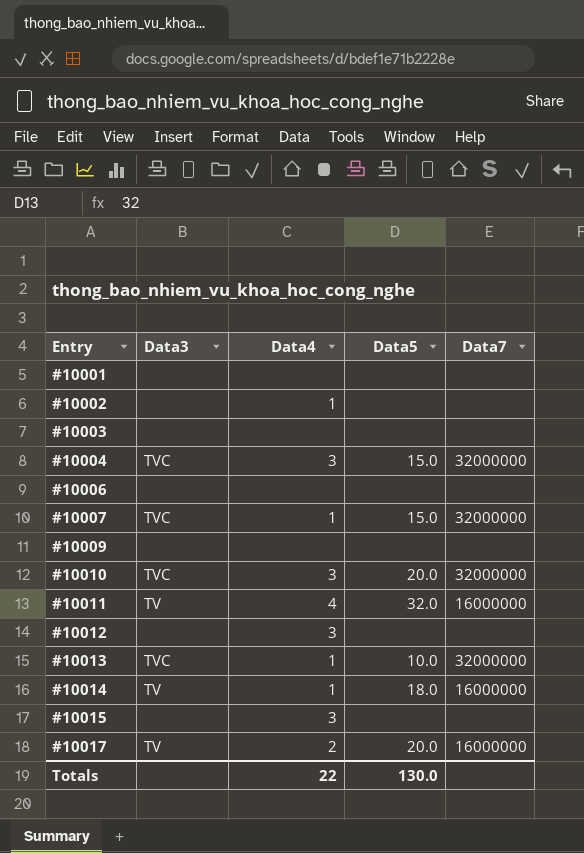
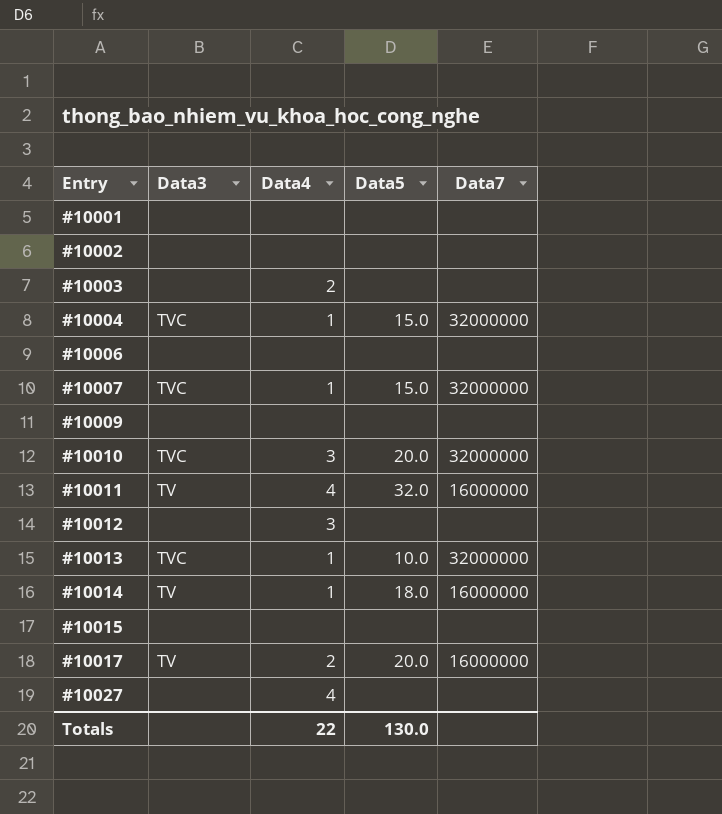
#10002 | Data4: 1 -> none
#10003 | Data4: none -> 2
#10004 | Data4: 3 -> 1
#10015 | Data4: 3 -> none
row #10027: none -> none | 4 | none | none

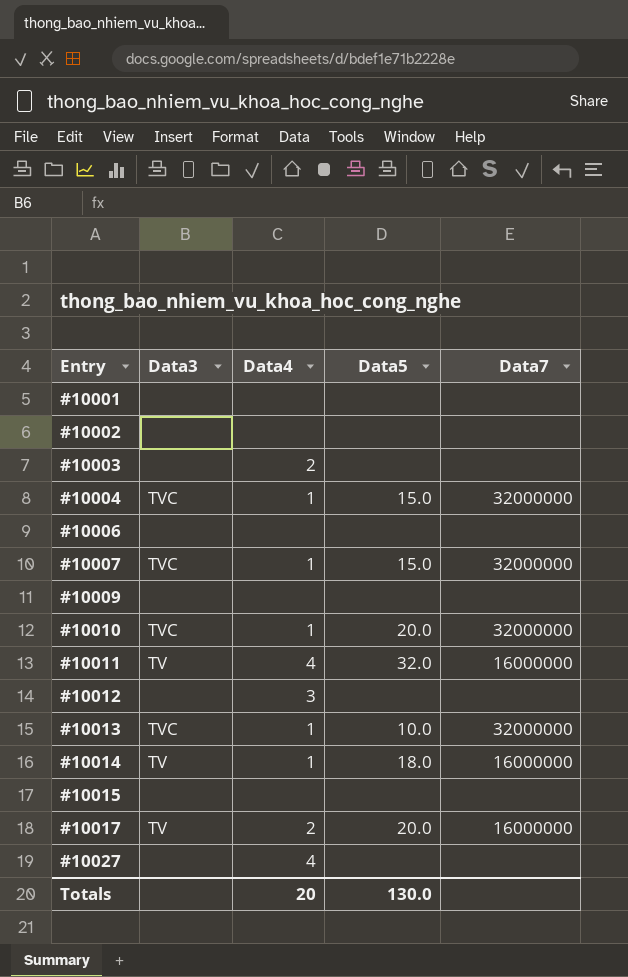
#10010 | Data4: 3 -> 1
Totals | Data4: 22 -> 20

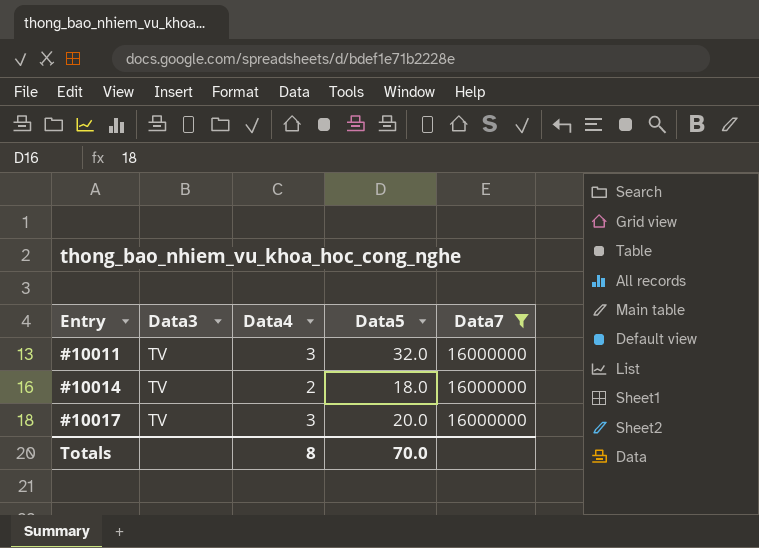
filter: none -> Data7 = 16000000
#10011 | Data4: 4 -> 3
#10014 | Data4: 1 -> 2
#10017 | Data4: 2 -> 3
Totals | Data4: 20 -> 8
Totals | Data5: 130.0 -> 70.0

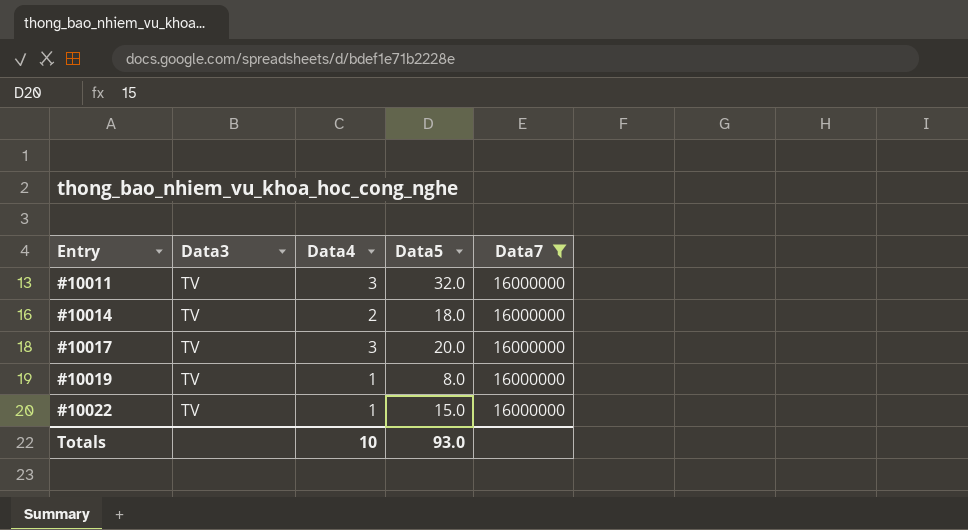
row #10019: none -> TV | 1 | 8.0 | 16000000
row #10022: none -> TV | 1 | 15.0 | 16000000
Totals | Data4: 8 -> 10
Totals | Data5: 70.0 -> 93.0

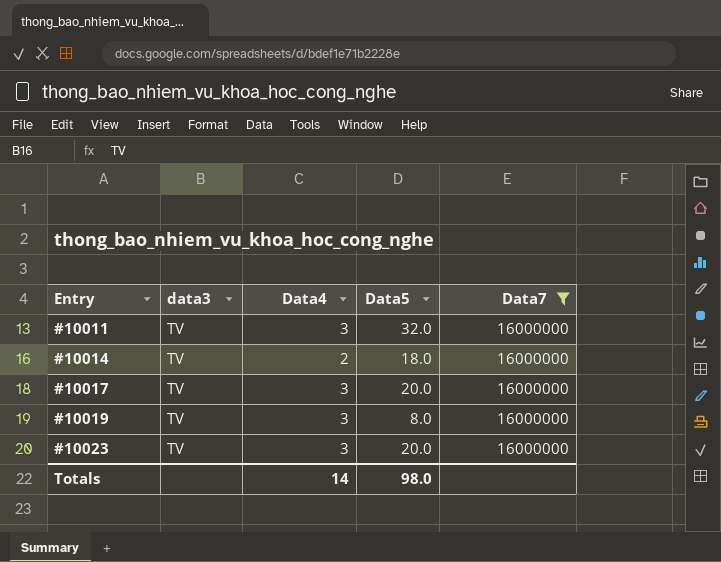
column name: Data3 -> data3
row #10022: TV | 1 | 15.0 | 16000000 -> none
#10019 | Data4: 1 -> 3
row #10023: none -> TV | 3 | 20.0 | 16000000
Totals | Data4: 10 -> 14
Totals | Data5: 93.0 -> 98.0

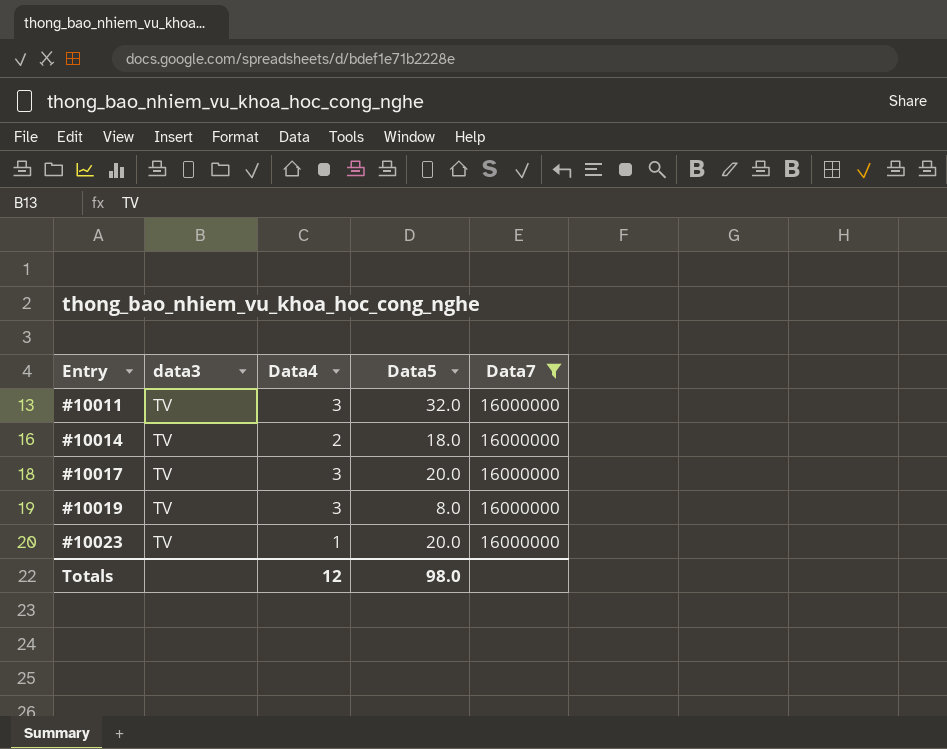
#10023 | Data4: 3 -> 1
Totals | Data4: 14 -> 12

